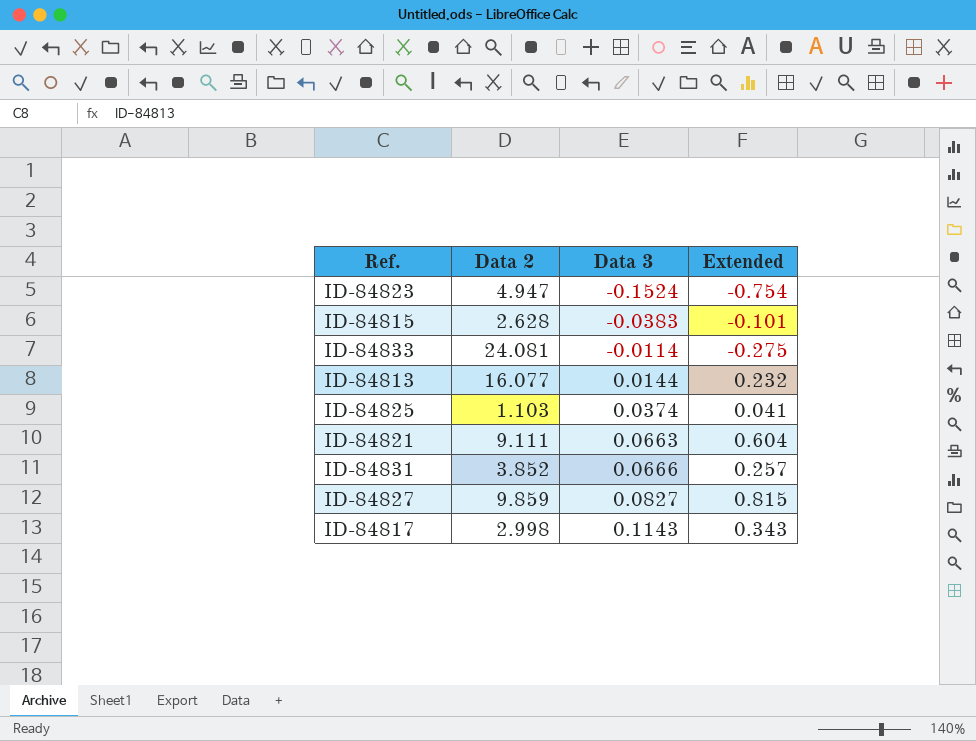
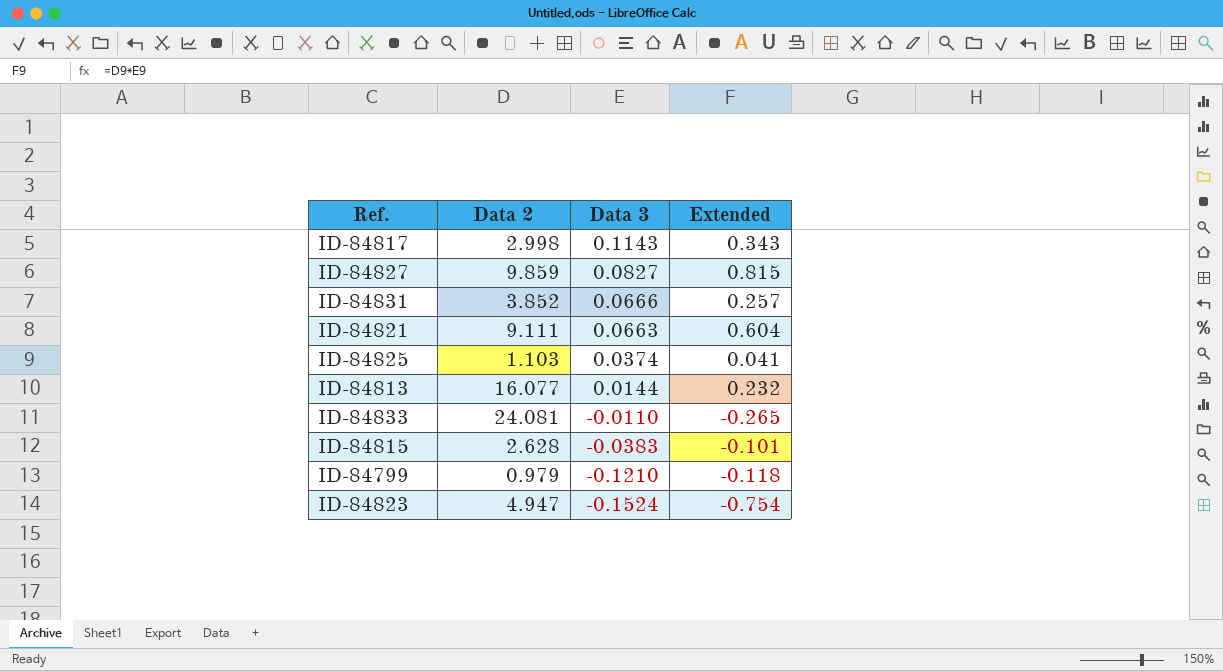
row order: Data 3 ascending -> Data 3 descending
ID-84833 | Data 3: -0.0114 -> -0.0110
ID-84833 | Extended: -0.275 -> -0.265
row ID-84799: none -> 0.979 | -0.1210 | -0.118

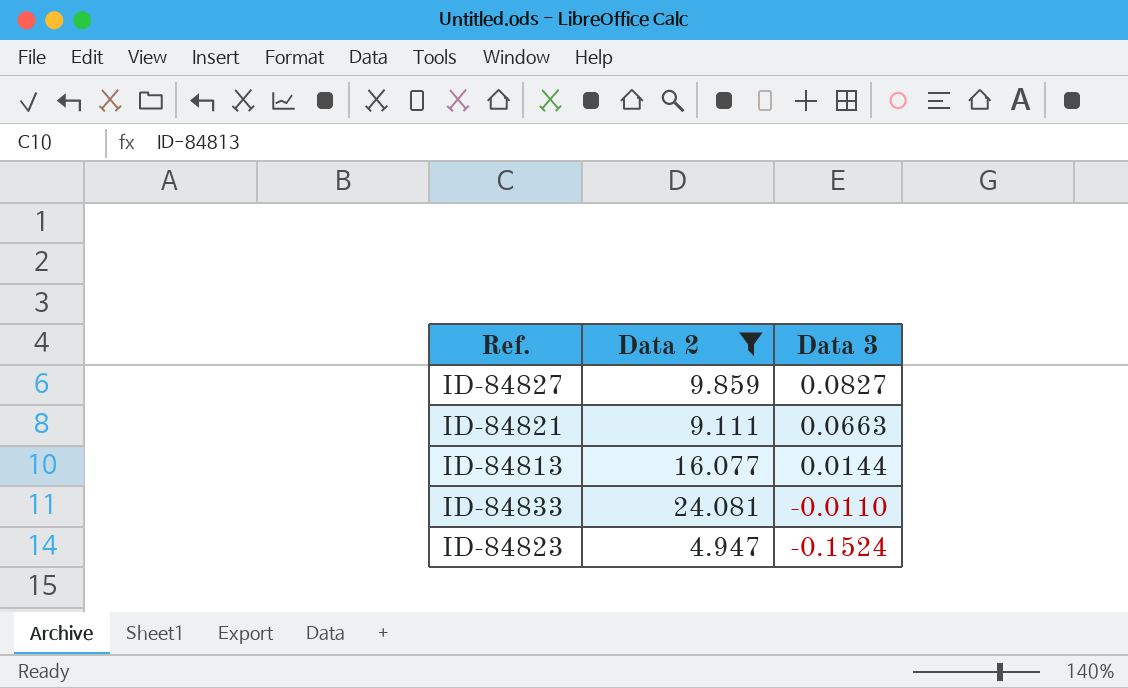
filter: none -> Data 2 >= 4.947
column Extended | formula: [Data 2] * [Data 3] -> none

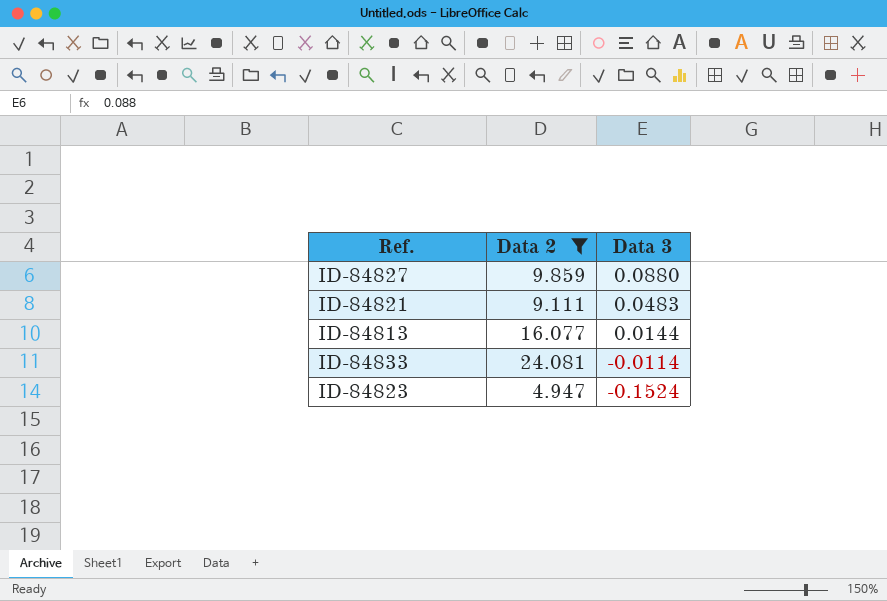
ID-84827 | Data 3: 0.0827 -> 0.0880
ID-84821 | Data 3: 0.0663 -> 0.0483
ID-84833 | Data 3: -0.0110 -> -0.0114

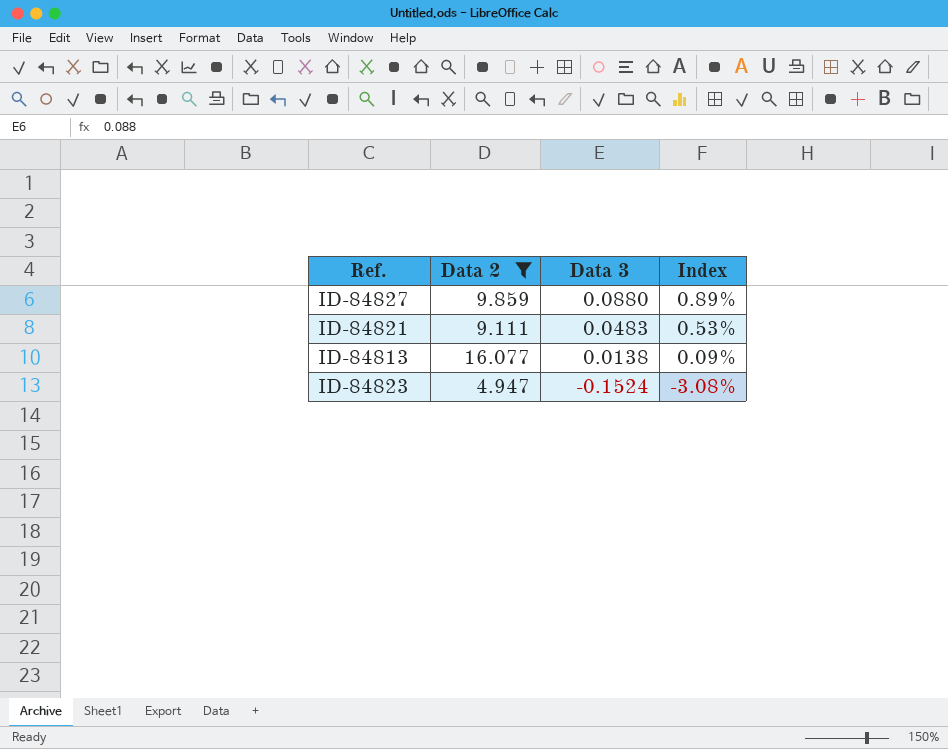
column Index | formula: none -> [Data 3] / [Data 2]
row ID-84833: 24.081 | -0.0114 -> none
ID-84813 | Data 3: 0.0144 -> 0.0138

